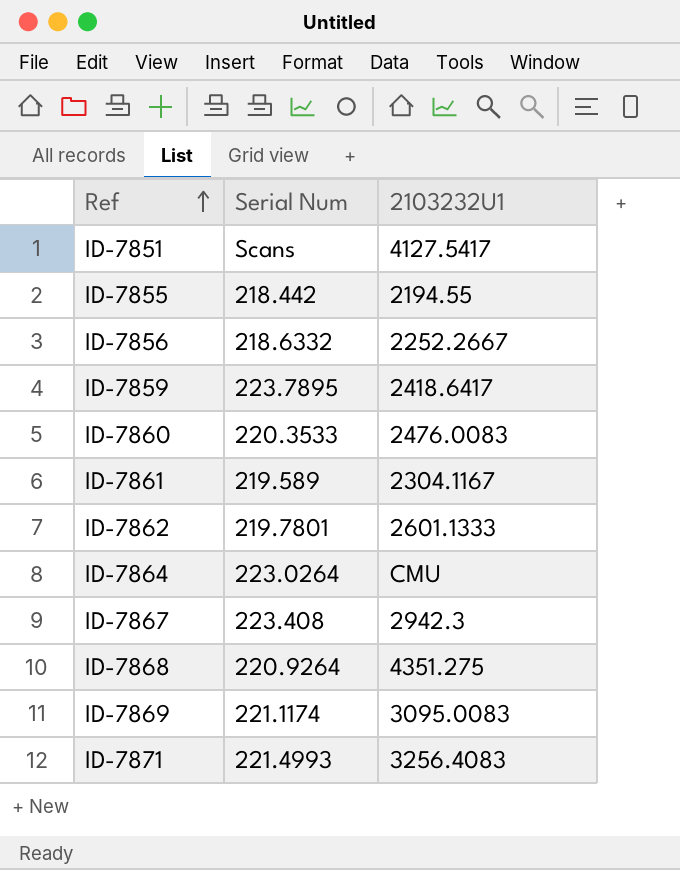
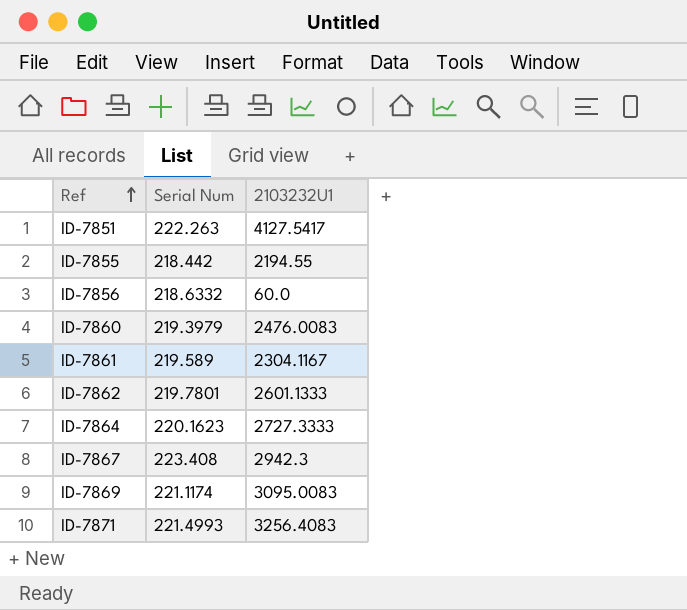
row ID-7859: 223.7895 | 2418.6417 -> none
row ID-7868: 220.9264 | 4351.275 -> none
ID-7851 | Serial Num: Scans -> 222.263
ID-7856 | 2103232U1: 2252.2667 -> 60.0
ID-7860 | Serial Num: 220.3533 -> 219.3979
ID-7864 | Serial Num: 223.0264 -> 220.1623
ID-7864 | 2103232U1: CMU -> 2727.3333

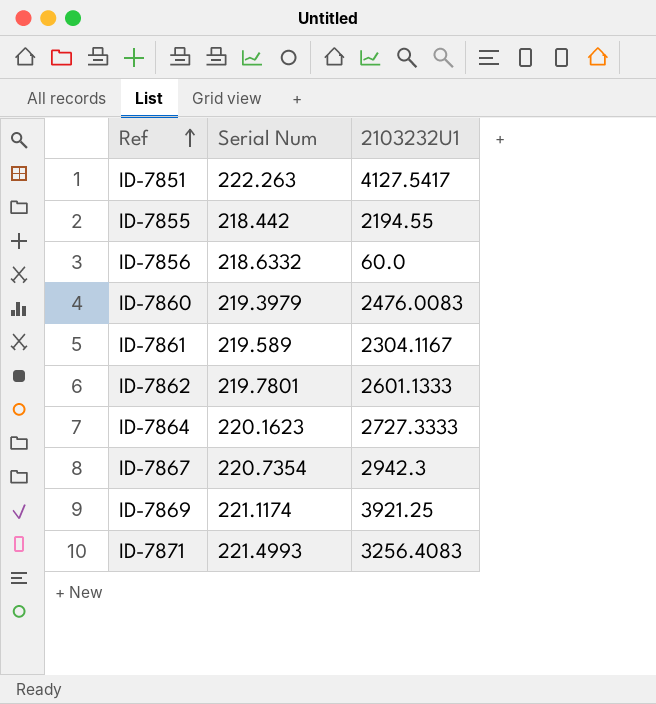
ID-7867 | Serial Num: 223.408 -> 220.7354
ID-7869 | 2103232U1: 3095.0083 -> 3921.25

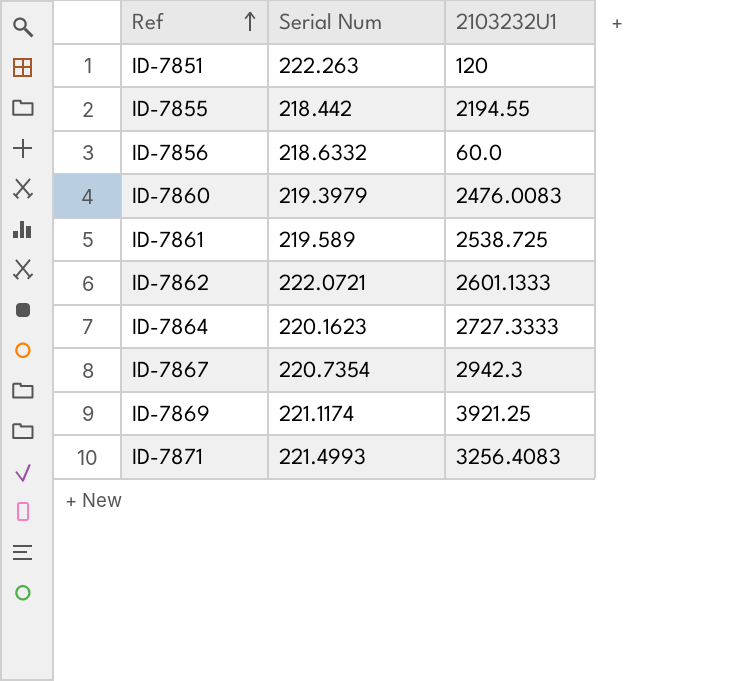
ID-7851 | 2103232U1: 4127.5417 -> 120
ID-7861 | 2103232U1: 2304.1167 -> 2538.725
ID-7862 | Serial Num: 219.7801 -> 222.0721

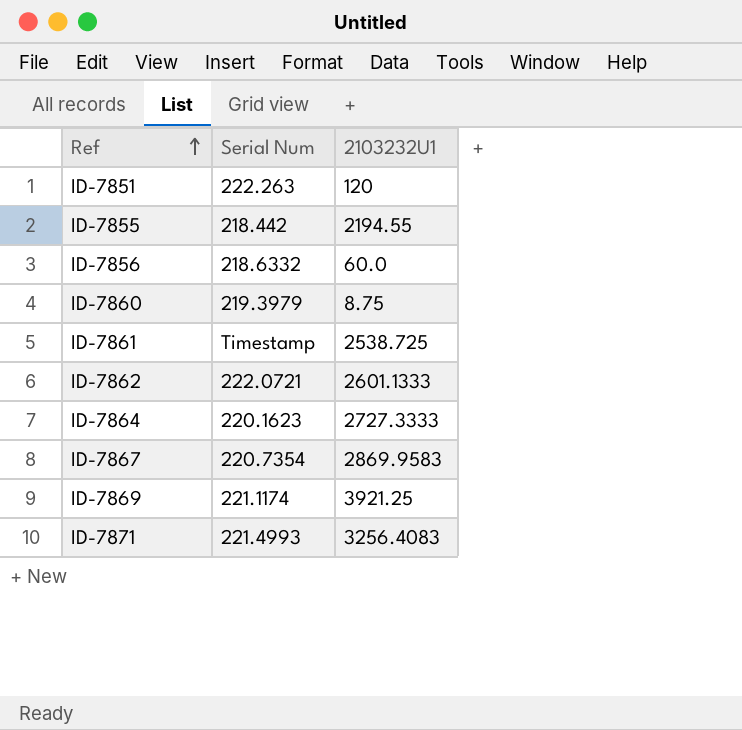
ID-7860 | 2103232U1: 2476.0083 -> 8.75
ID-7861 | Serial Num: 219.589 -> Timestamp
ID-7867 | 2103232U1: 2942.3 -> 2869.9583

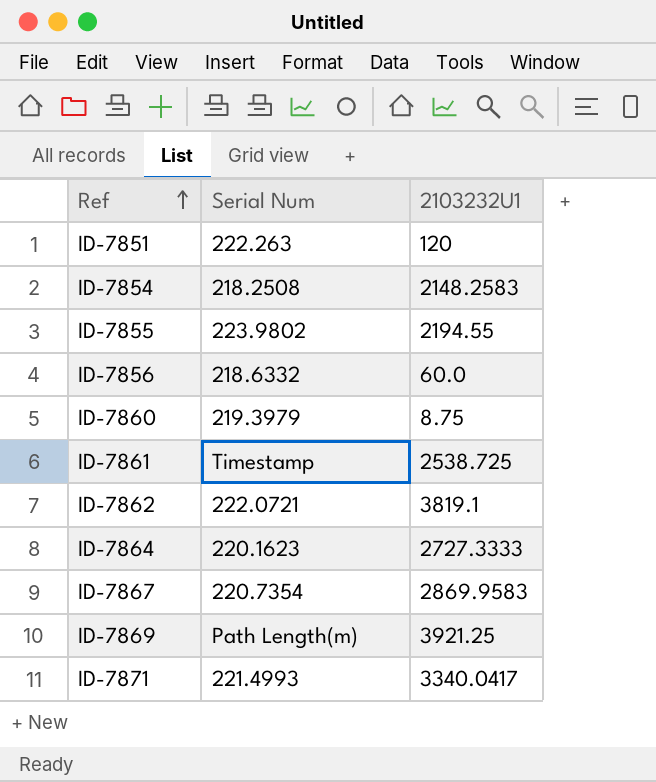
row ID-7854: none -> 218.2508 | 2148.2583
ID-7855 | Serial Num: 218.442 -> 223.9802
ID-7862 | 2103232U1: 2601.1333 -> 3819.1
ID-7869 | Serial Num: 221.1174 -> Path Length(m)
ID-7871 | 2103232U1: 3256.4083 -> 3340.0417

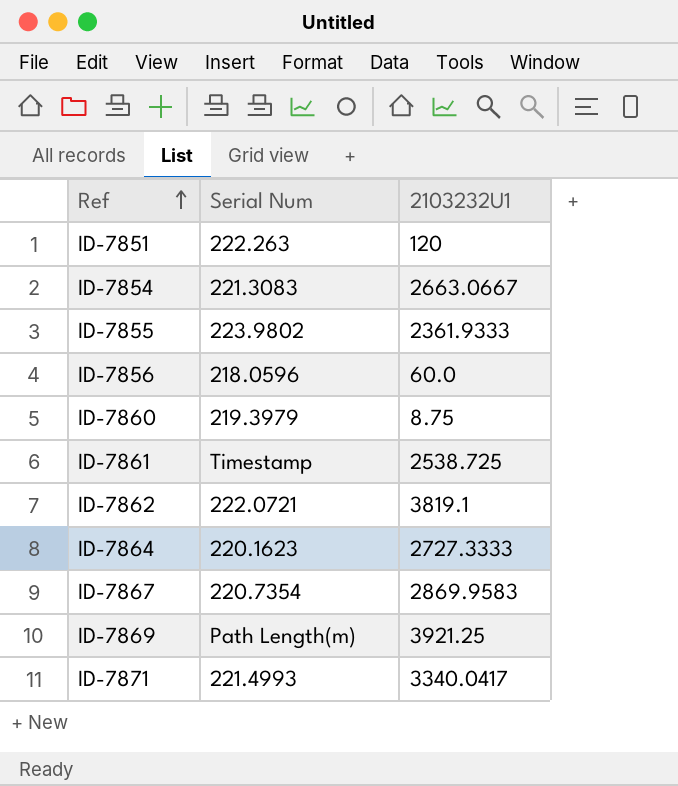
ID-7854 | Serial Num: 218.2508 -> 221.3083
ID-7854 | 2103232U1: 2148.2583 -> 2663.0667
ID-7855 | 2103232U1: 2194.55 -> 2361.9333
ID-7856 | Serial Num: 218.6332 -> 218.0596

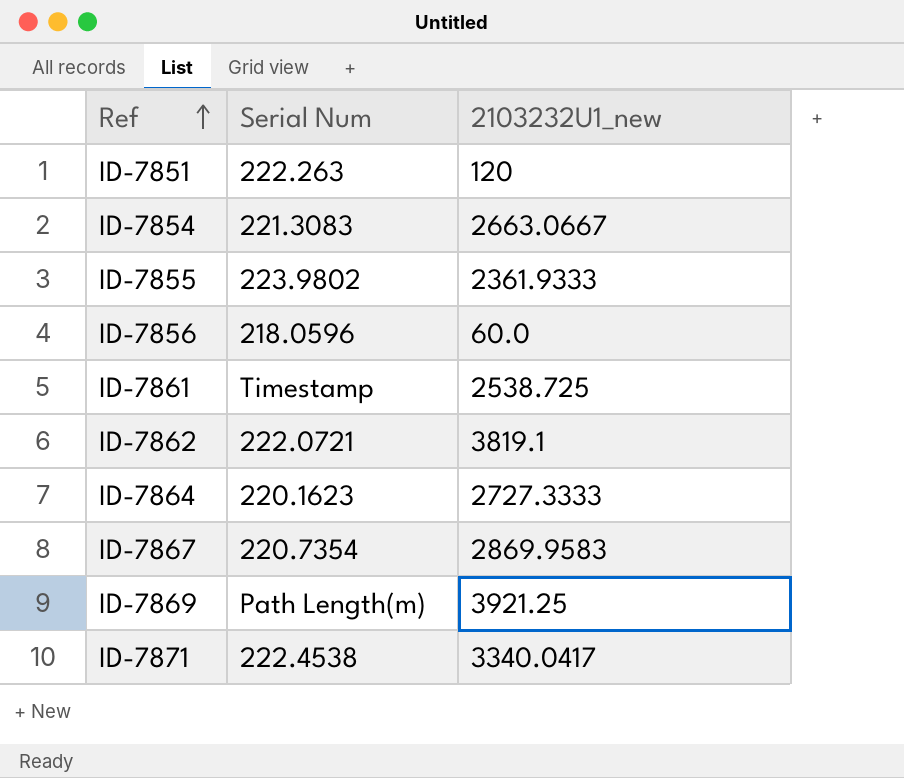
column name: 2103232U1 -> 2103232U1_new
row ID-7860: 219.3979 | 8.75 -> none
ID-7871 | Serial Num: 221.4993 -> 222.4538

